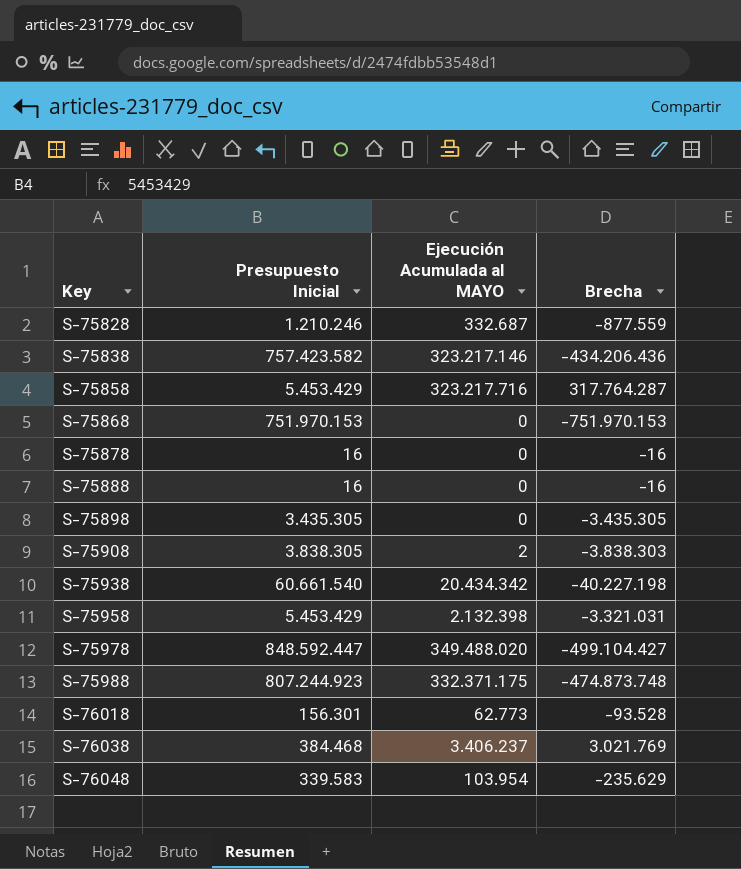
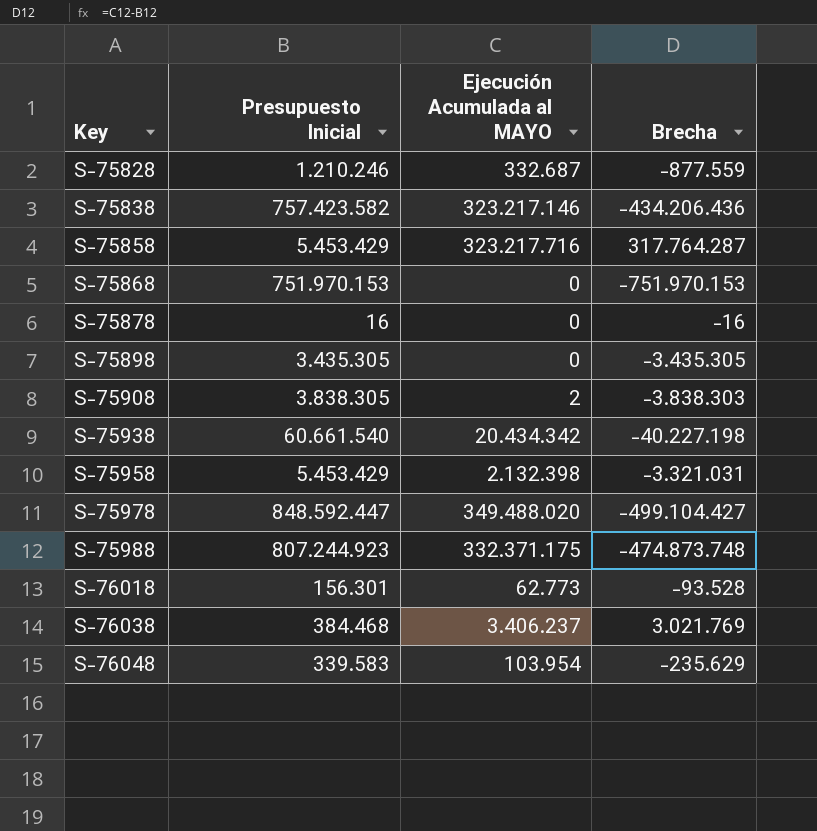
row S-75888: 16 | 0 | -16 -> none

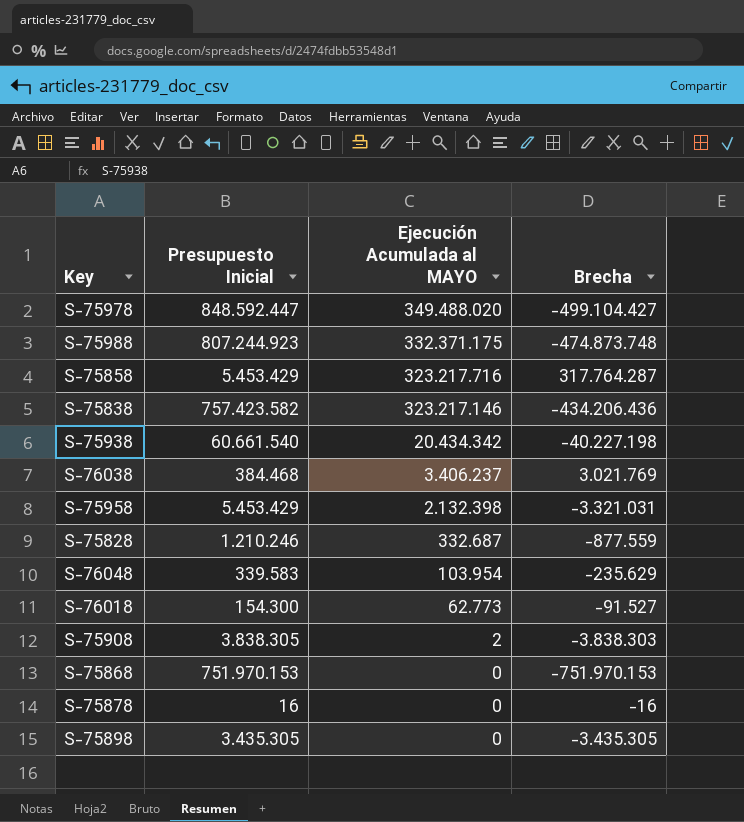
row order: Key ascending -> Ejecución Acumulada al MAYO descending
S-76018 | Presupuesto Inicial: 156.301 -> 154.300
S-76018 | Brecha: -93.528 -> -91.527

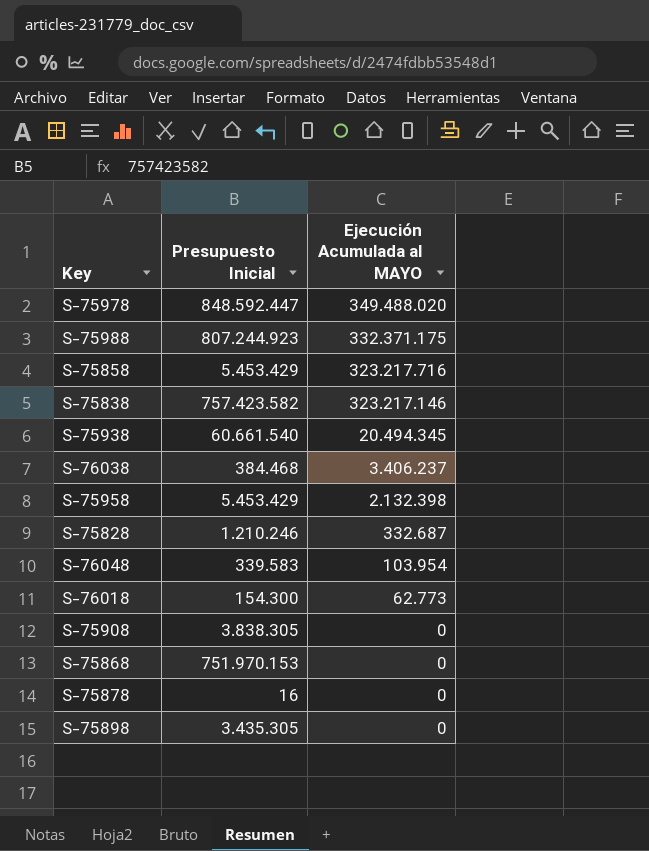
column Brecha | formula: [Ejecución Acumulada al MAYO] - [Presupuesto Inicial] -> none
S-75938 | Ejecución Acumulada al MAYO: 20.434.342 -> 20.494.345
S-75908 | Ejecución Acumulada al MAYO: 2 -> 0

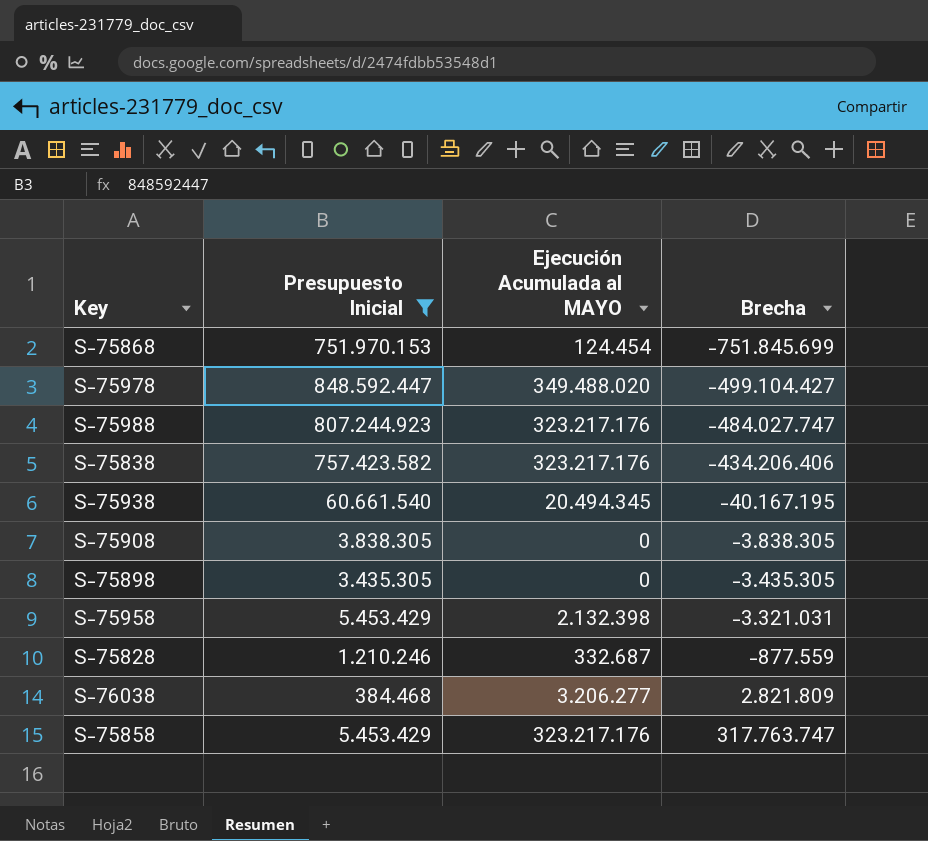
filter: none -> Presupuesto Inicial >= 384.468
row order: Ejecución Acumulada al MAYO descending -> Brecha ascending
column Brecha | formula: none -> [Ejecución Acumulada al MAYO] - [Presupuesto Inicial]
S-75868 | Ejecución Acumulada al MAYO: 0 -> 124.454
S-75988 | Ejecución Acumulada al MAYO: 332.371.175 -> 323.217.176
S-75838 | Ejecución Acumulada al MAYO: 323.217.146 -> 323.217.176
S-76038 | Ejecución Acumulada al MAYO: 3.406.237 -> 3.206.277
S-75858 | Ejecución Acumulada al MAYO: 323.217.716 -> 323.217.176

